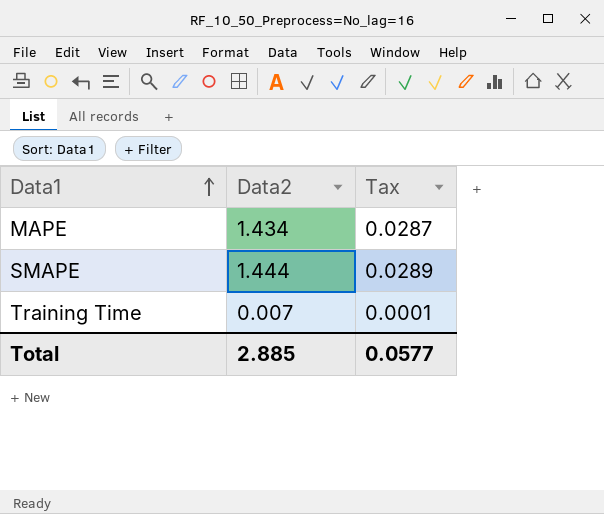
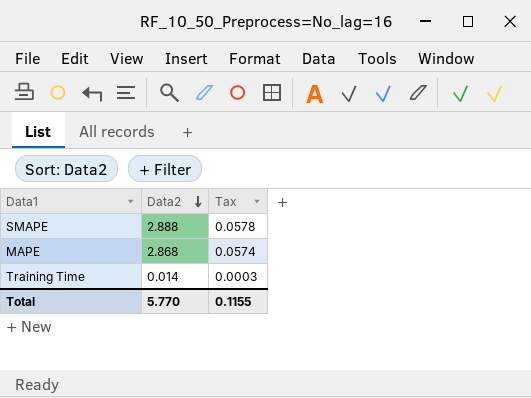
row order: Data1 ascending -> Data2 descending
SMAPE | Data2: 1.444 -> 2.888
SMAPE | Tax: 0.0289 -> 0.0578
MAPE | Data2: 1.434 -> 2.868
MAPE | Tax: 0.0287 -> 0.0574
Training Time | Data2: 0.007 -> 0.014
Training Time | Tax: 0.0001 -> 0.0003
Total | Data2: 2.885 -> 5.770
Total | Tax: 0.0577 -> 0.1155

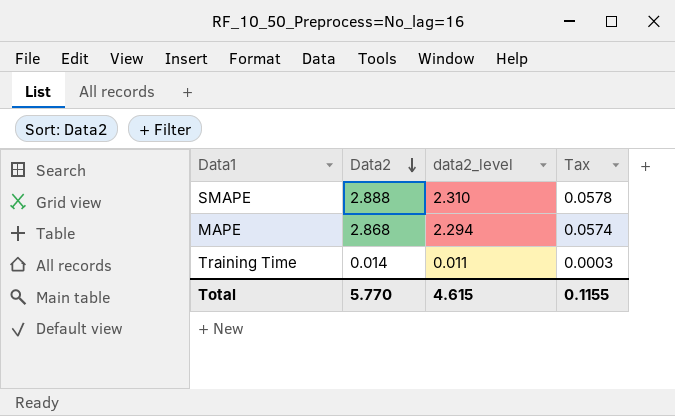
column data2_level | formula: none -> [Data2] * 0.8

